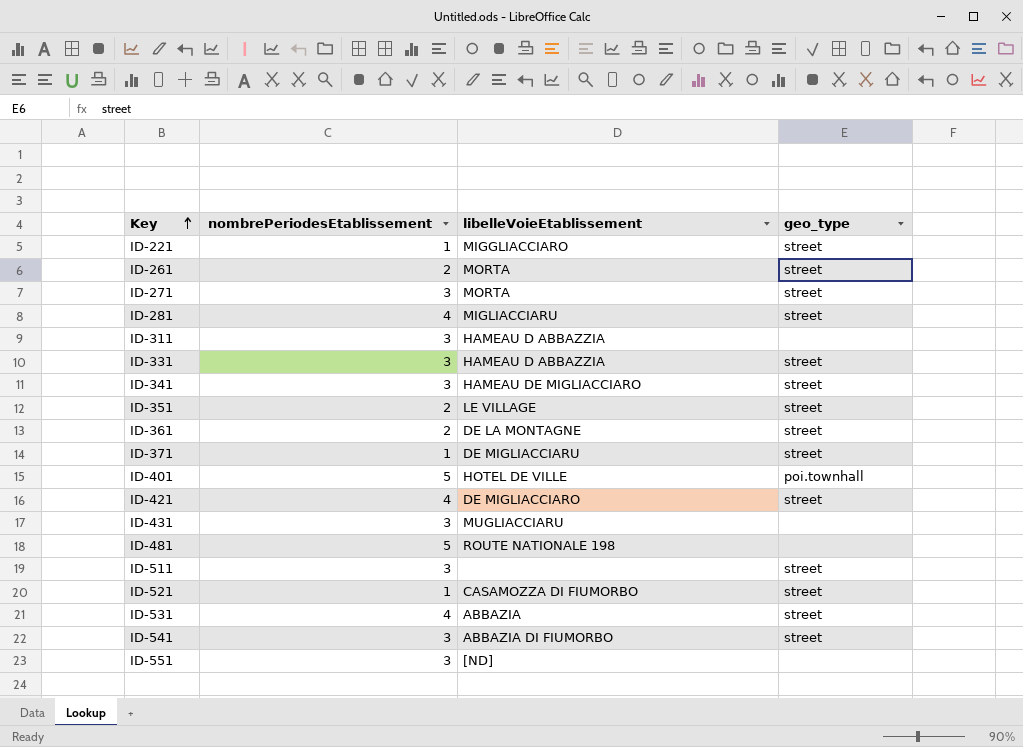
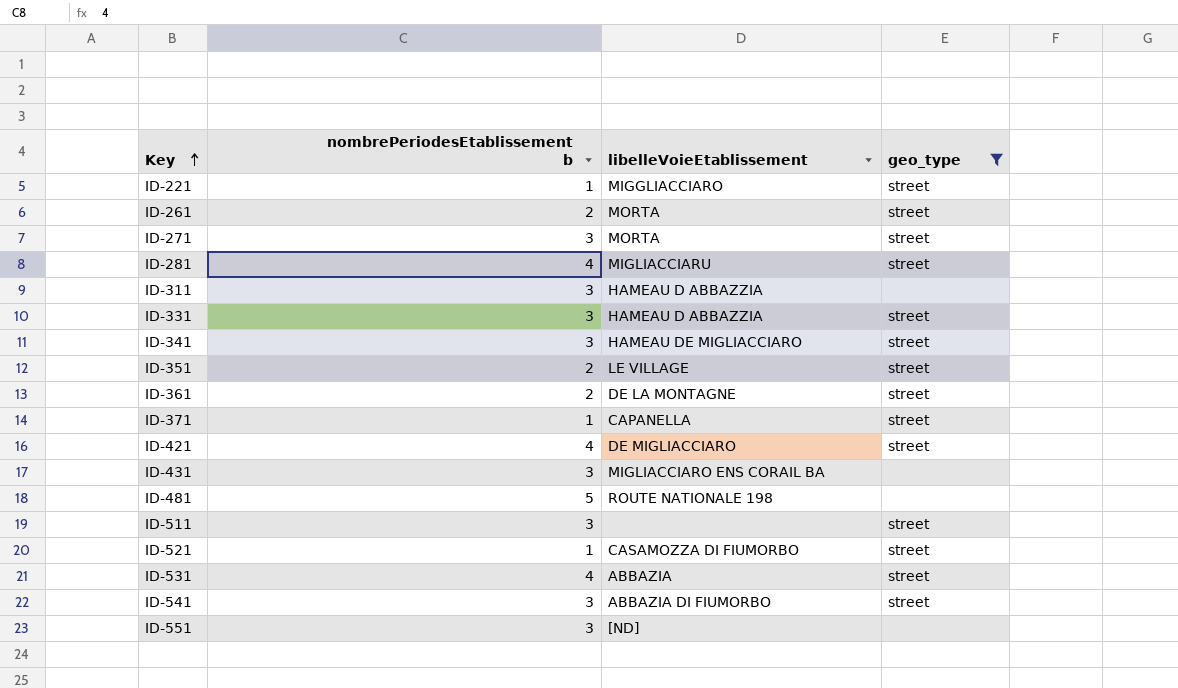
filter: none -> geo_type != poi.townhall
column name: nombrePeriodesEtablissement -> nombrePeriodesEtablissement b
ID-371 | libelleVoieEtablissement: DE MIGLIACCIARU -> CAPANELLA
ID-431 | libelleVoieEtablissement: MUGLIACCIARU -> MIGLIACCIARO ENS CORAIL BA

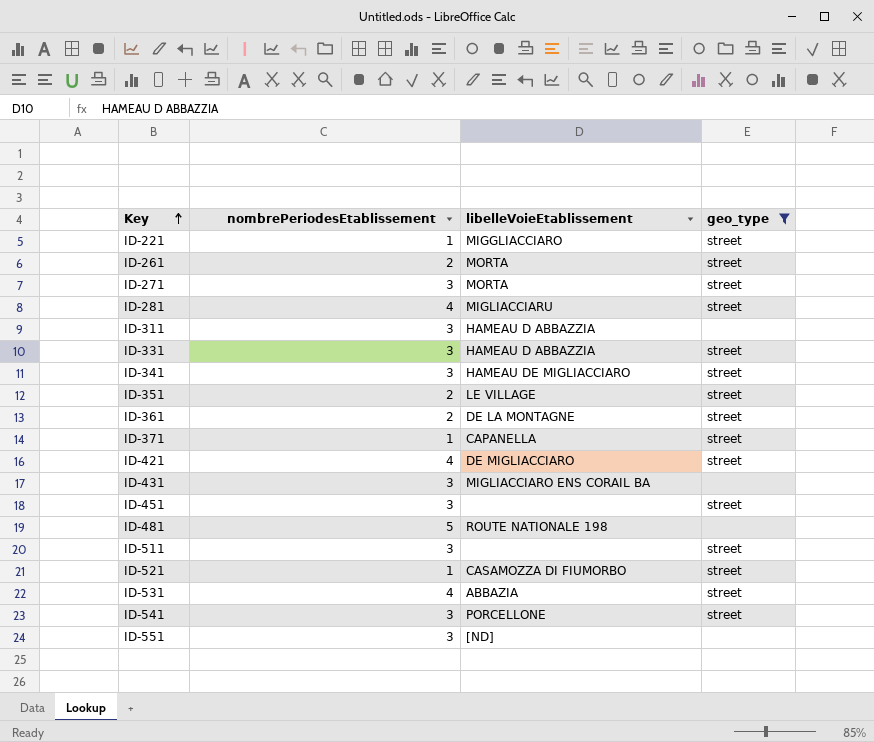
column name: nombrePeriodesEtablissement b -> nombrePeriodesEtablissement
row ID-451: none -> 3 | none | street
ID-541 | libelleVoieEtablissement: ABBAZIA DI FIUMORBO -> PORCELLONE

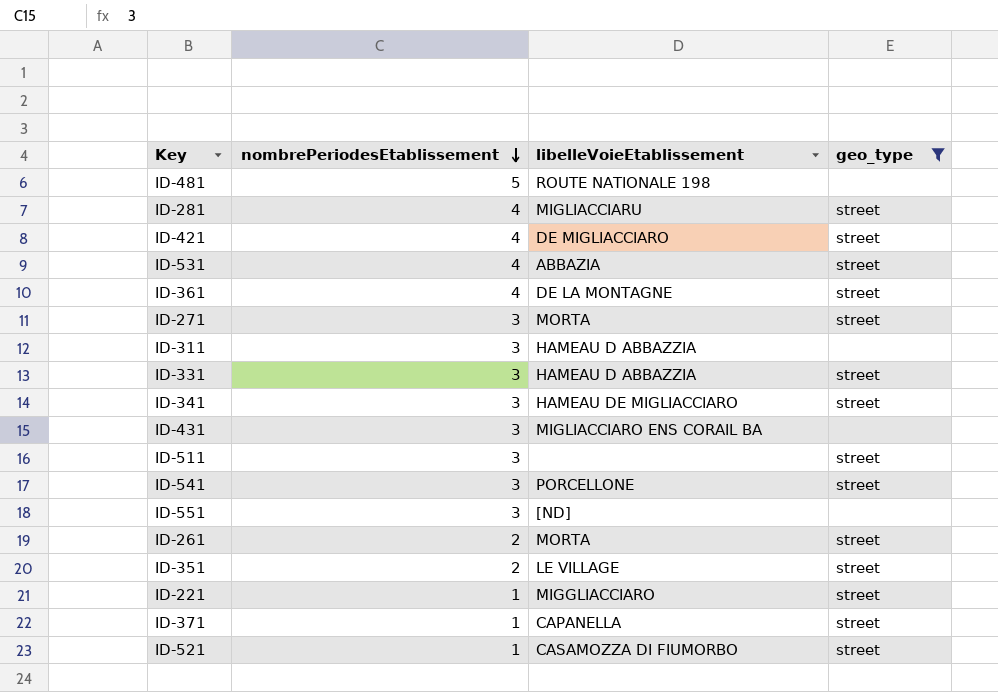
row order: Key ascending -> nombrePeriodesEtablissement descending
row ID-451: 3 | none | street -> none
ID-361 | nombrePeriodesEtablissement: 2 -> 4

